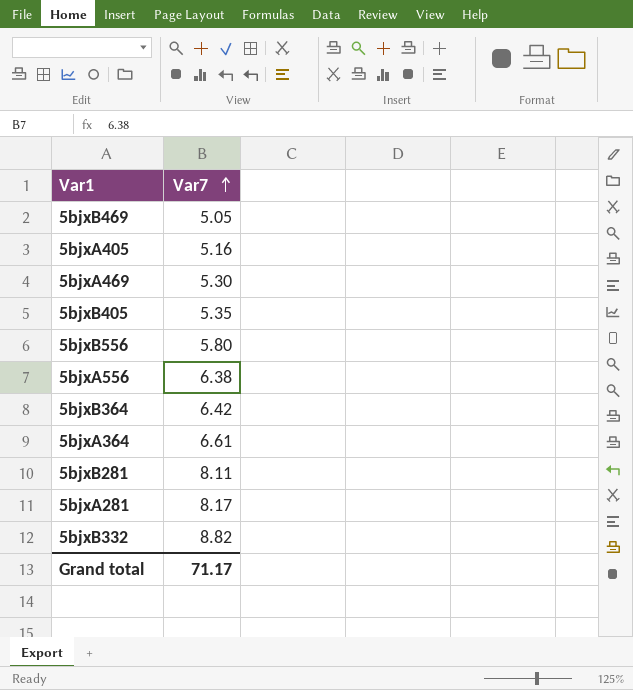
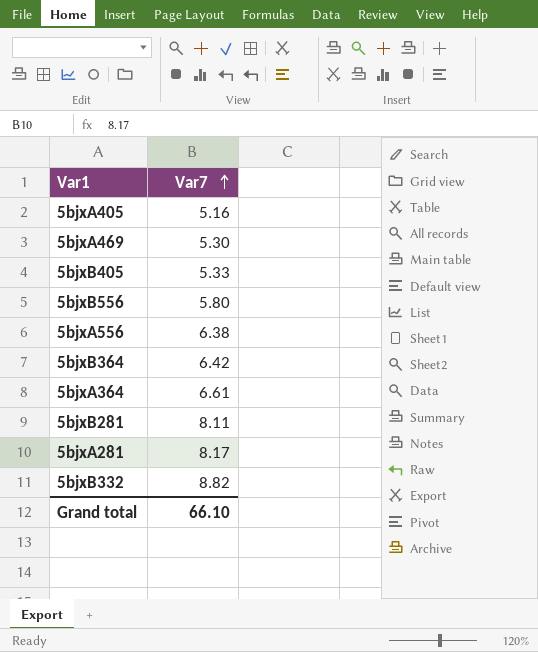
row 5bjxB469: 5.05 -> none
5bjxB405 | Var7: 5.35 -> 5.33
Grand total | Var7: 71.17 -> 66.10

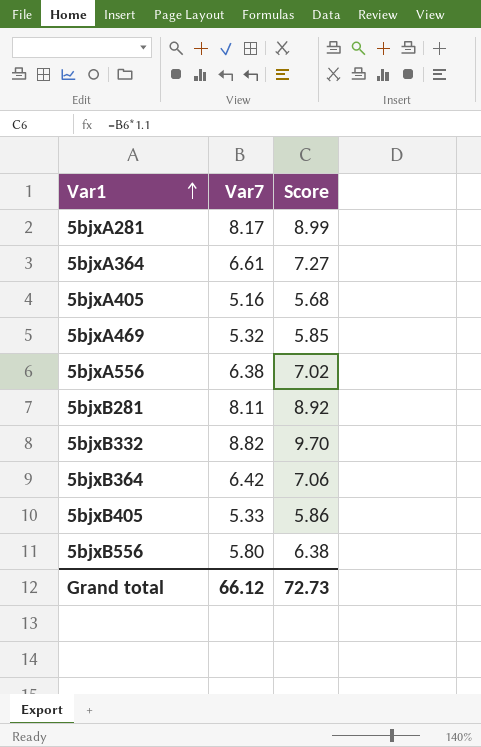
row order: Var7 ascending -> Var1 ascending
column Score | formula: none -> [Var7] * 1.1
5bjxA469 | Var7: 5.30 -> 5.32
Grand total | Var7: 66.10 -> 66.12

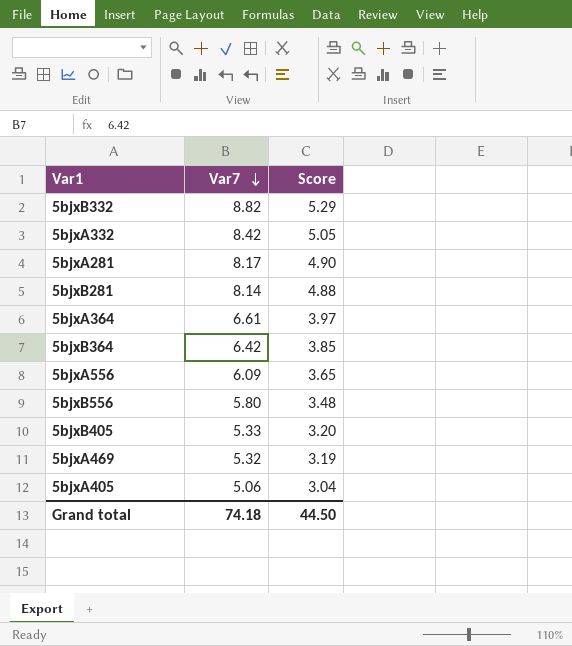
row order: Var1 ascending -> Var7 descending
column Score | formula: [Var7] * 1.1 -> [Var7] * 0.6
row 5bjxA332: none -> 8.42 | 5.05
5bjxB281 | Var7: 8.11 -> 8.14
5bjxA556 | Var7: 6.38 -> 6.09
5bjxA405 | Var7: 5.16 -> 5.06
Grand total | Var7: 66.12 -> 74.18
Grand total | Score: 72.73 -> 44.50

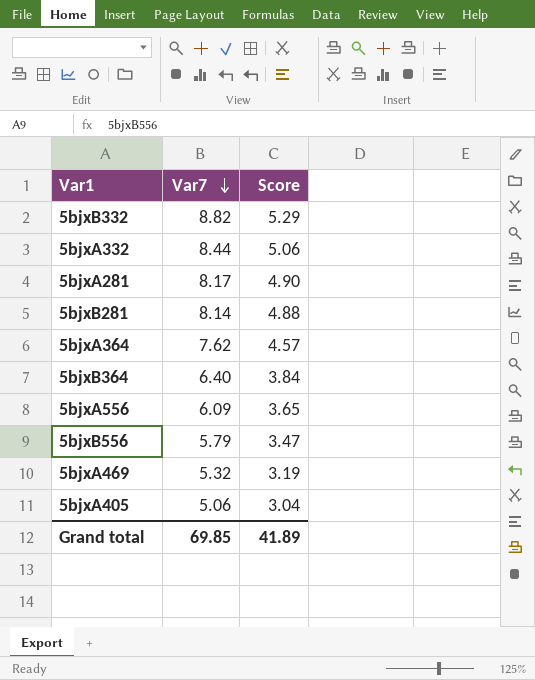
row 5bjxB405: 5.33 | 3.20 -> none
5bjxA332 | Var7: 8.42 -> 8.44
5bjxA332 | Score: 5.05 -> 5.06
5bjxA364 | Var7: 6.61 -> 7.62
5bjxA364 | Score: 3.97 -> 4.57
5bjxB364 | Var7: 6.42 -> 6.40
5bjxB364 | Score: 3.85 -> 3.84
5bjxB556 | Var7: 5.80 -> 5.79
5bjxB556 | Score: 3.48 -> 3.47
Grand total | Var7: 74.18 -> 69.85
Grand total | Score: 44.50 -> 41.89

